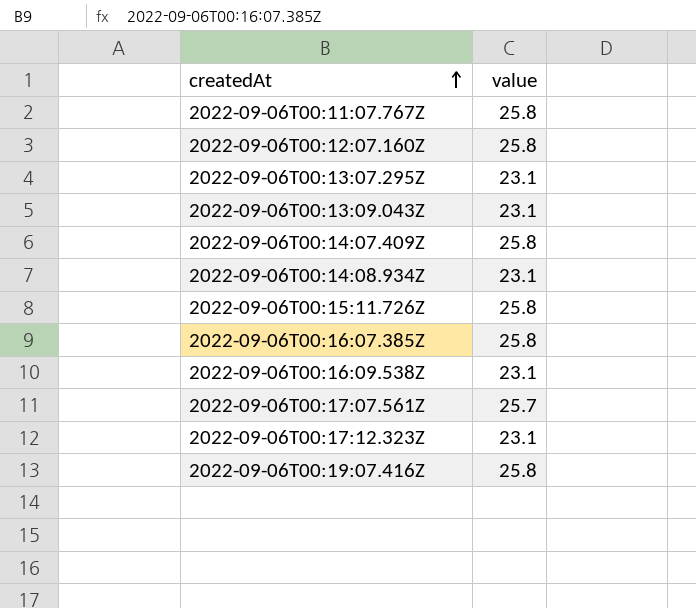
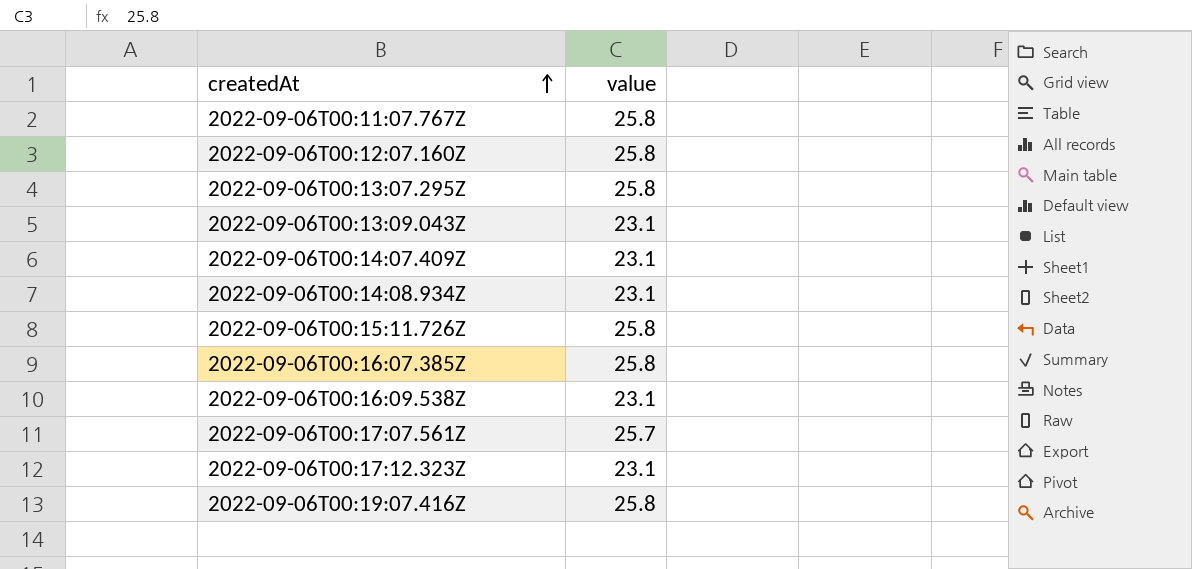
2022-09-06T00:13:07.295Z | value: 23.1 -> 25.8
2022-09-06T00:14:07.409Z | value: 25.8 -> 23.1

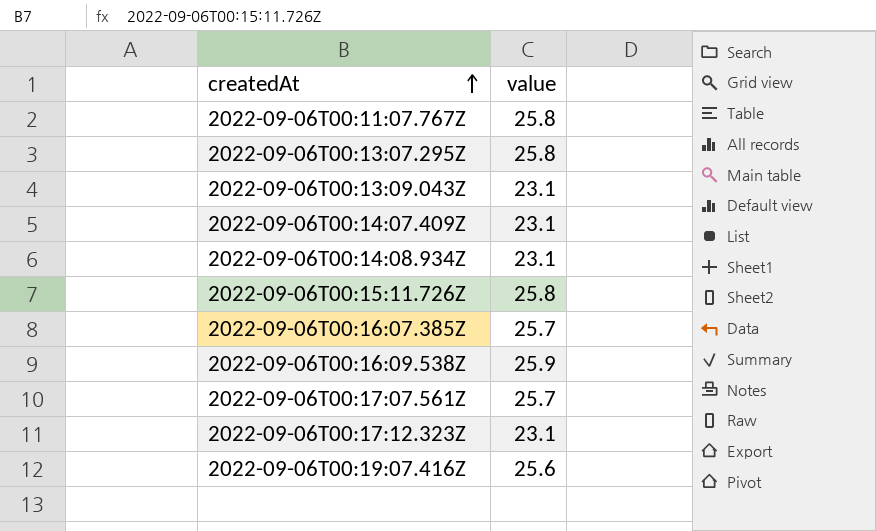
row 2022-09-06T00:12:07.160Z: 25.8 -> none
2022-09-06T00:16:07.385Z | value: 25.8 -> 25.7
2022-09-06T00:16:09.538Z | value: 23.1 -> 25.9
2022-09-06T00:19:07.416Z | value: 25.8 -> 25.6

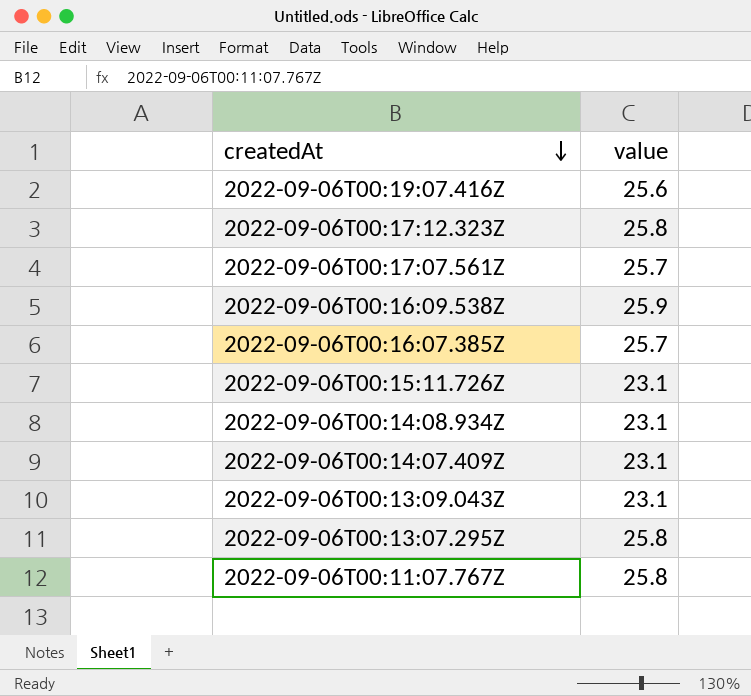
row order: createdAt ascending -> createdAt descending
2022-09-06T00:17:12.323Z | value: 23.1 -> 25.8
2022-09-06T00:15:11.726Z | value: 25.8 -> 23.1

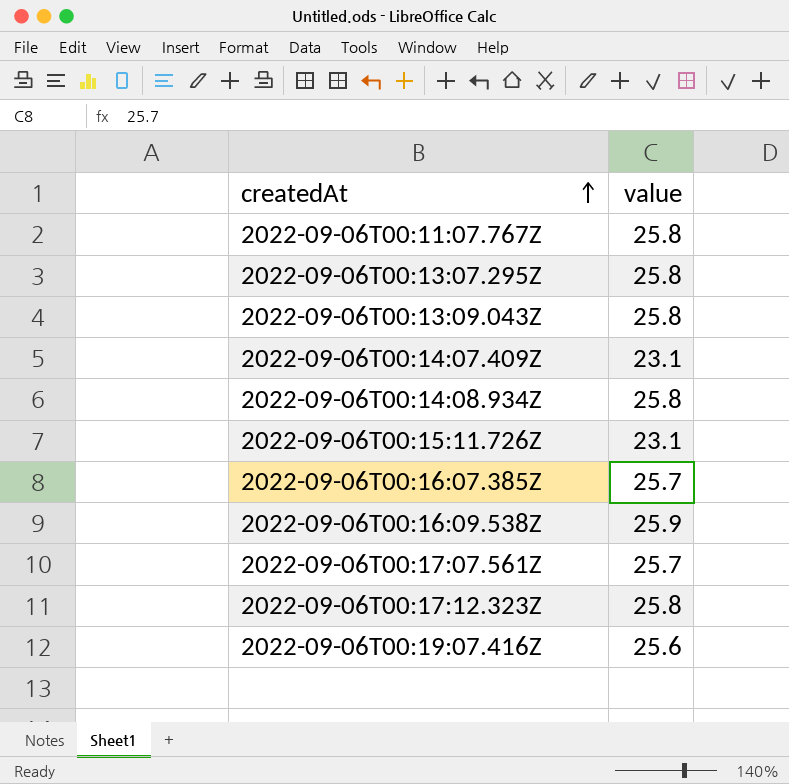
row order: createdAt descending -> createdAt ascending
2022-09-06T00:13:09.043Z | value: 23.1 -> 25.8
2022-09-06T00:14:08.934Z | value: 23.1 -> 25.8

